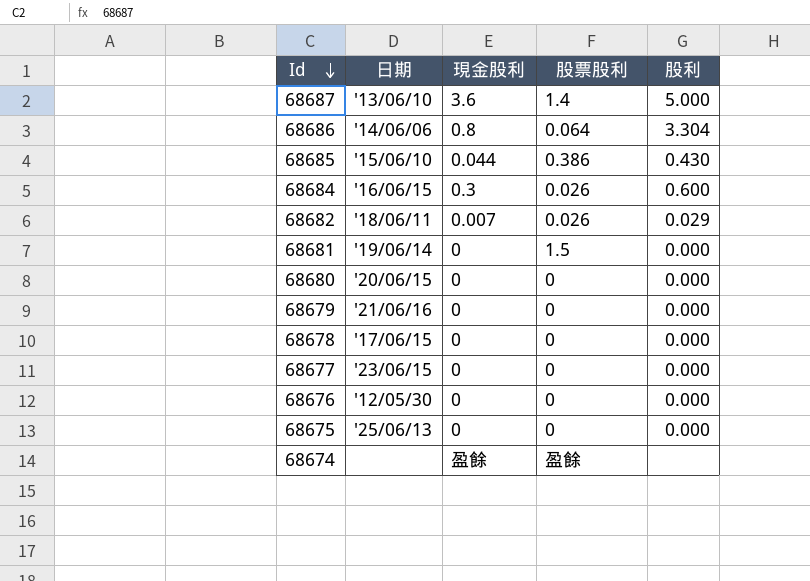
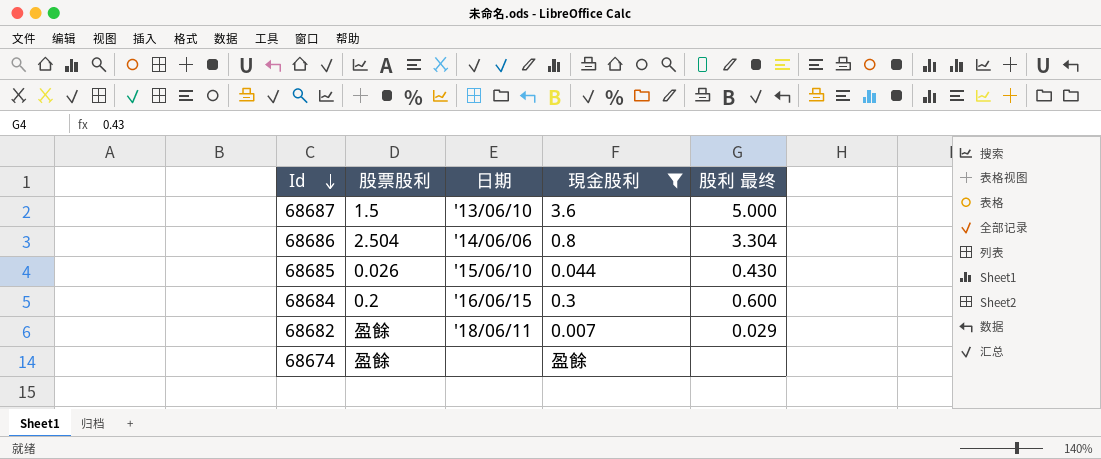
filter: none -> 現金股利 != 0
column 股票股利 | position: 4 -> 2
column name: 股利 -> 股利 最终
68687 | 股票股利: 1.4 -> 1.5
68686 | 股票股利: 0.064 -> 2.504
68685 | 股票股利: 0.386 -> 0.026
68684 | 股票股利: 0.026 -> 0.2
68682 | 股票股利: 0.026 -> 盈餘

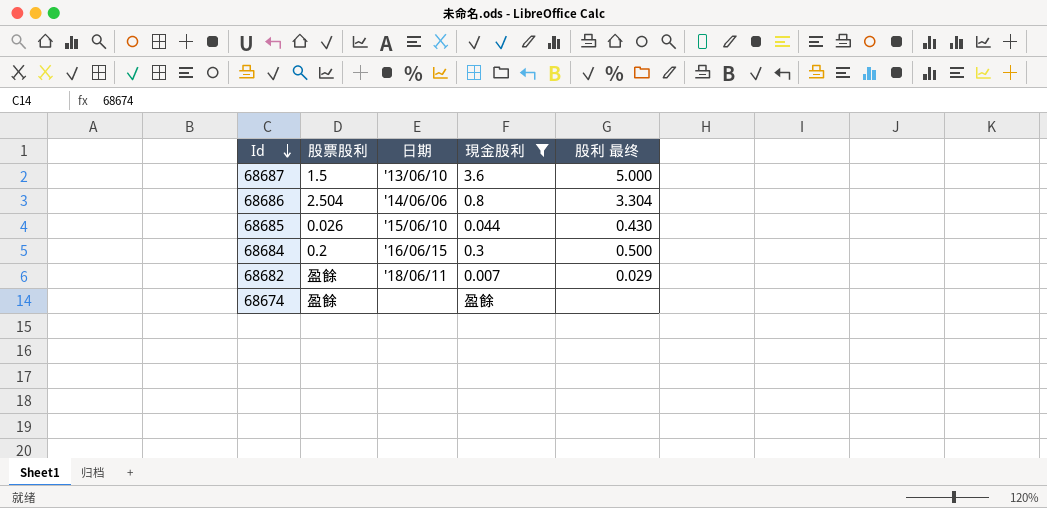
68684 | 股利 最终: 0.600 -> 0.500

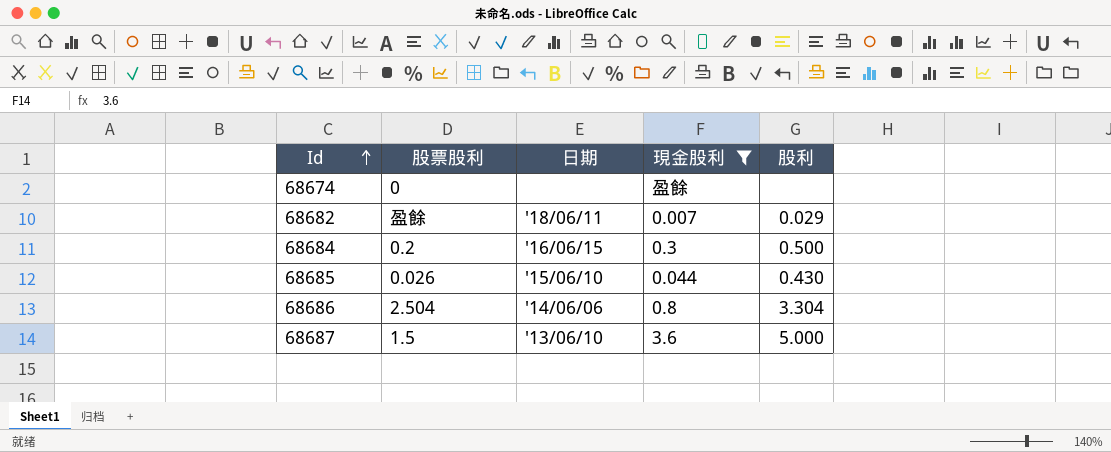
row order: Id descending -> Id ascending
column name: 股利 最终 -> 股利
68674 | 股票股利: 盈餘 -> 0

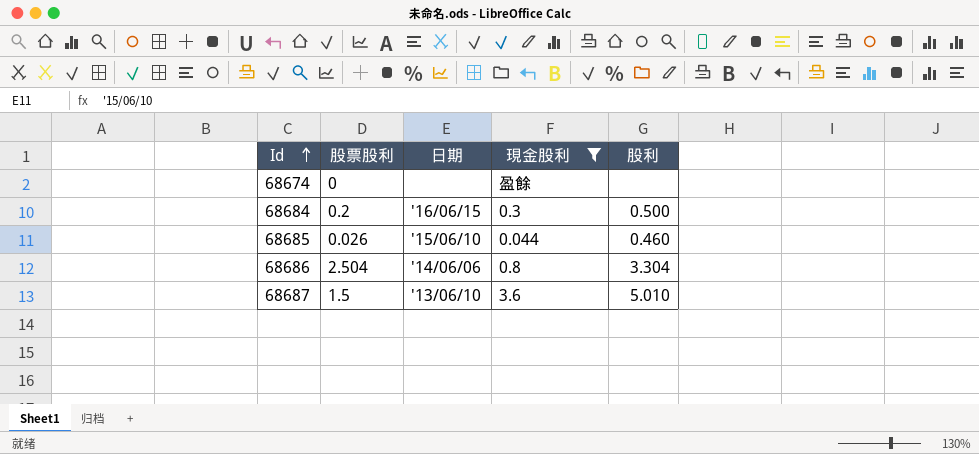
row 68682: 盈餘 | '18/06/11 | 0.007 | 0.029 -> none
68685 | 股利: 0.430 -> 0.460
68687 | 股利: 5.000 -> 5.010

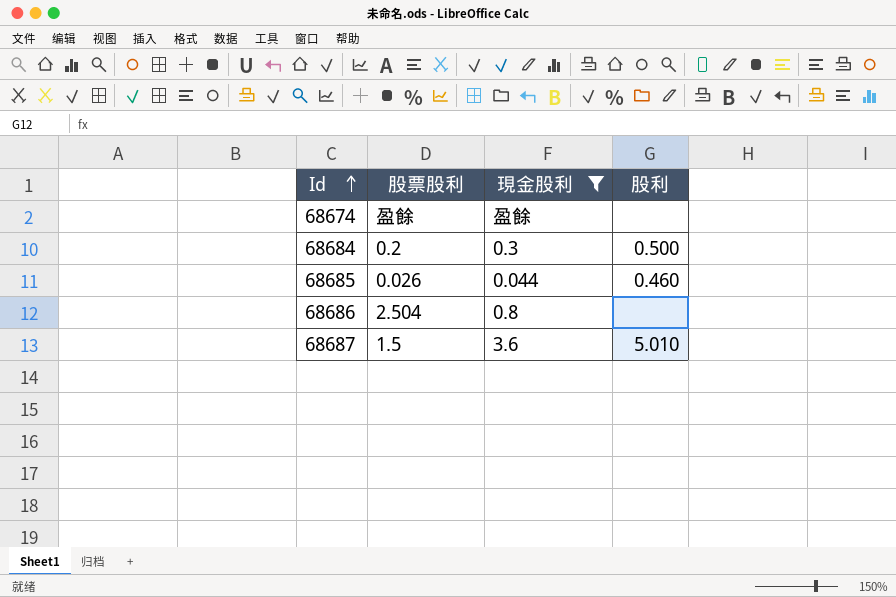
column 日期 | position: 3 -> none
68674 | 股票股利: 0 -> 盈餘
68686 | 股利: 3.304 -> none

